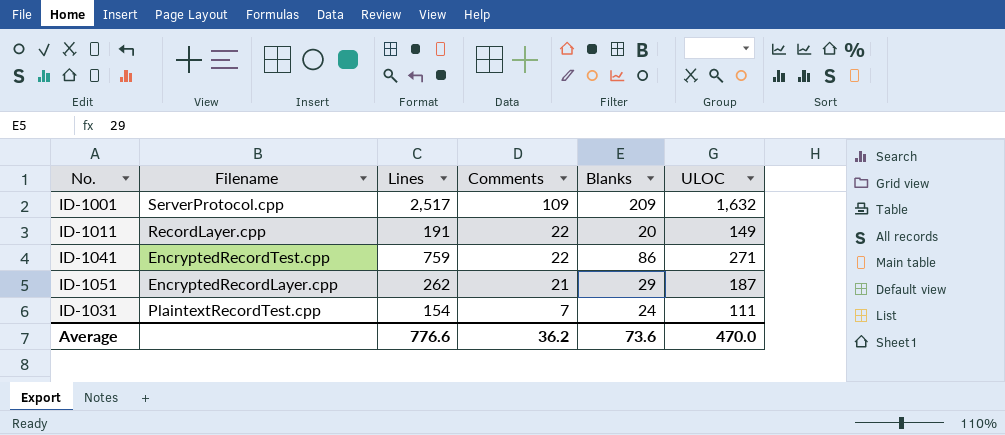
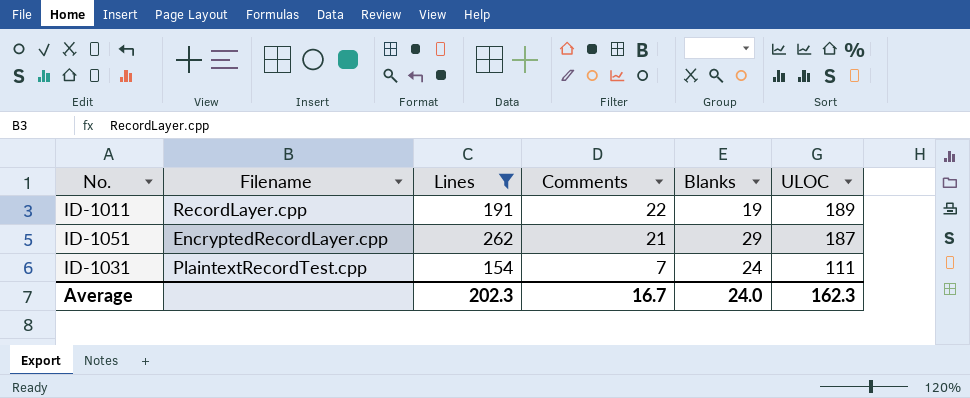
filter: none -> Lines <= 262
ID-1011 | Blanks: 20 -> 19
ID-1011 | ULOC: 149 -> 189
Average | Lines: 776.6 -> 202.3
Average | Comments: 36.2 -> 16.7
Average | Blanks: 73.6 -> 24.0
Average | ULOC: 470.0 -> 162.3

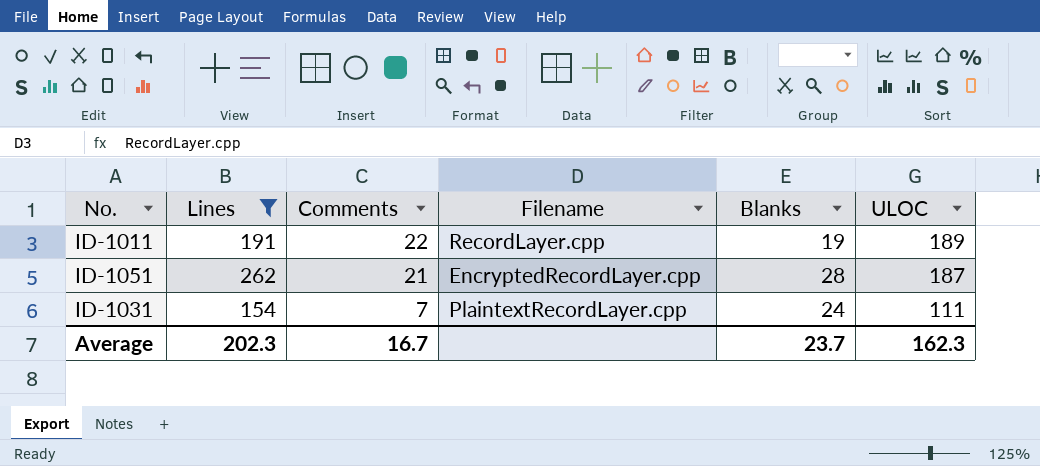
column Filename | position: 2 -> 4
ID-1051 | Blanks: 29 -> 28
ID-1031 | Filename: PlaintextRecordTest.cpp -> PlaintextRecordLayer.cpp
Average | Blanks: 24.0 -> 23.7

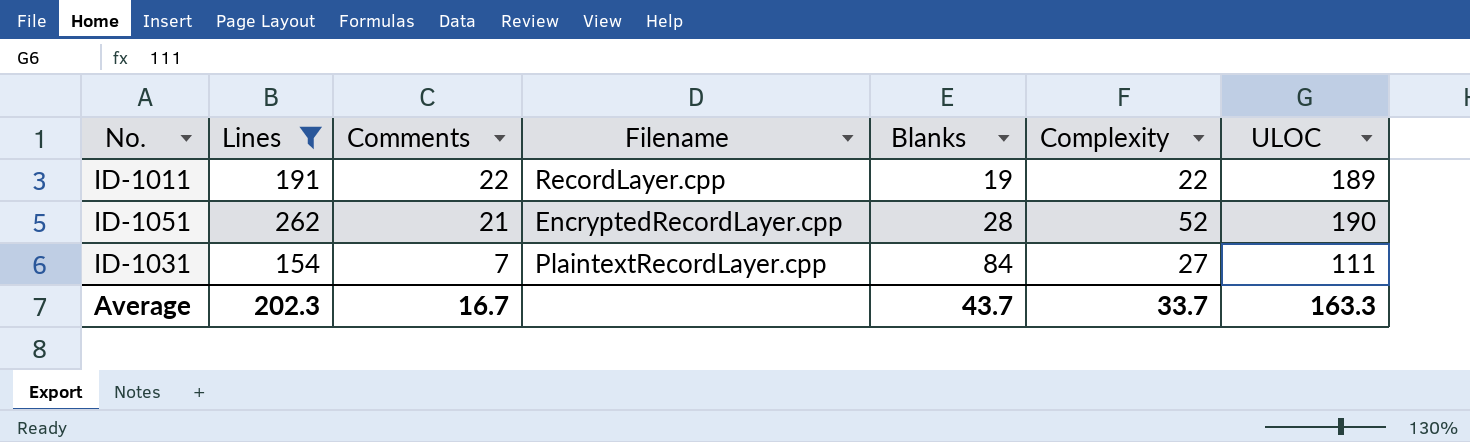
column Complexity | position: none -> 6
ID-1051 | ULOC: 187 -> 190
ID-1031 | Blanks: 24 -> 84
Average | Blanks: 23.7 -> 43.7
Average | ULOC: 162.3 -> 163.3

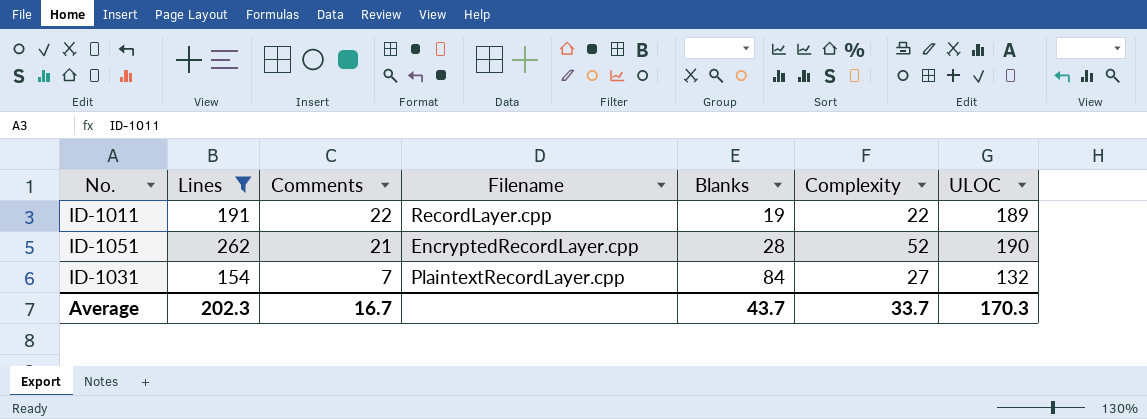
ID-1031 | ULOC: 111 -> 132
Average | ULOC: 163.3 -> 170.3

